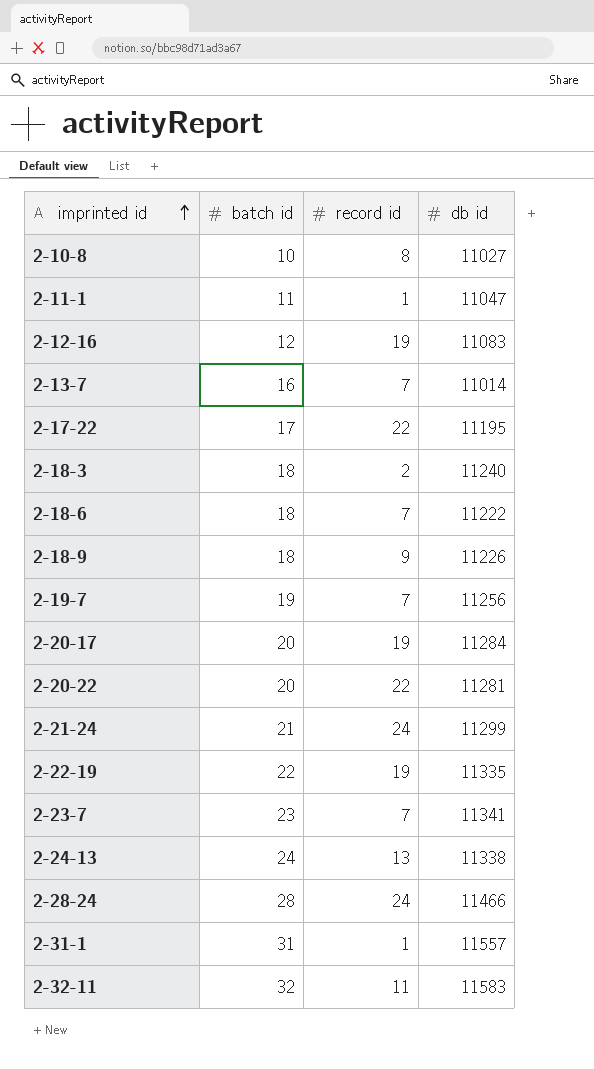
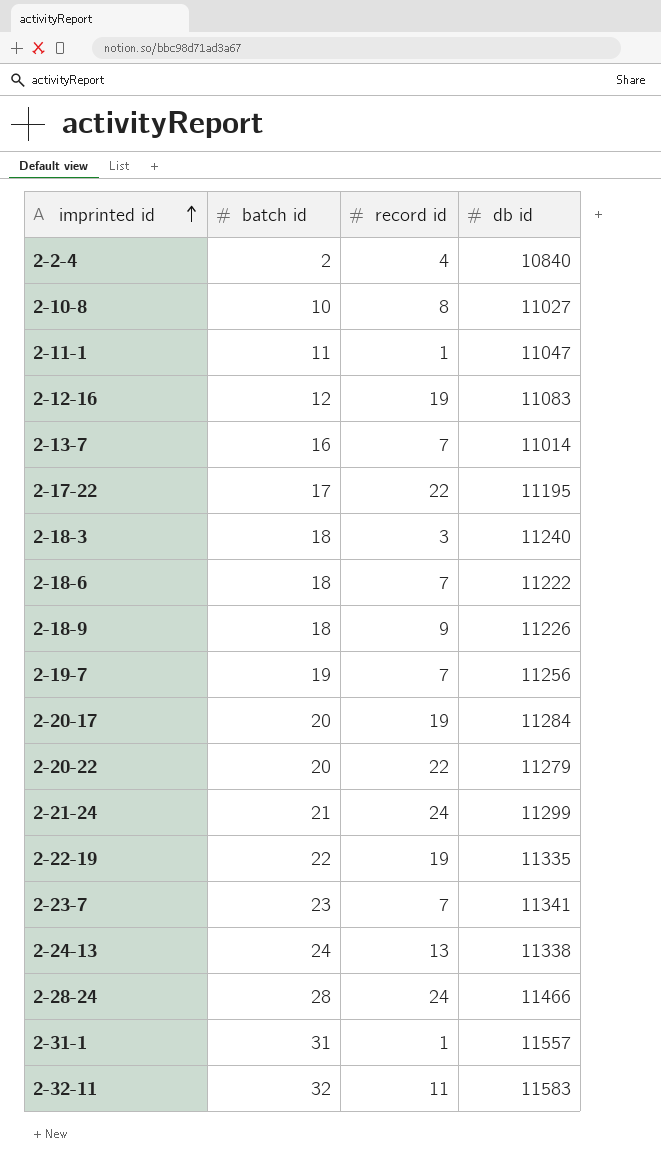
row 2-2-4: none -> 2 | 4 | 10840
2-18-3 | record id: 2 -> 3
2-20-22 | db id: 11281 -> 11279

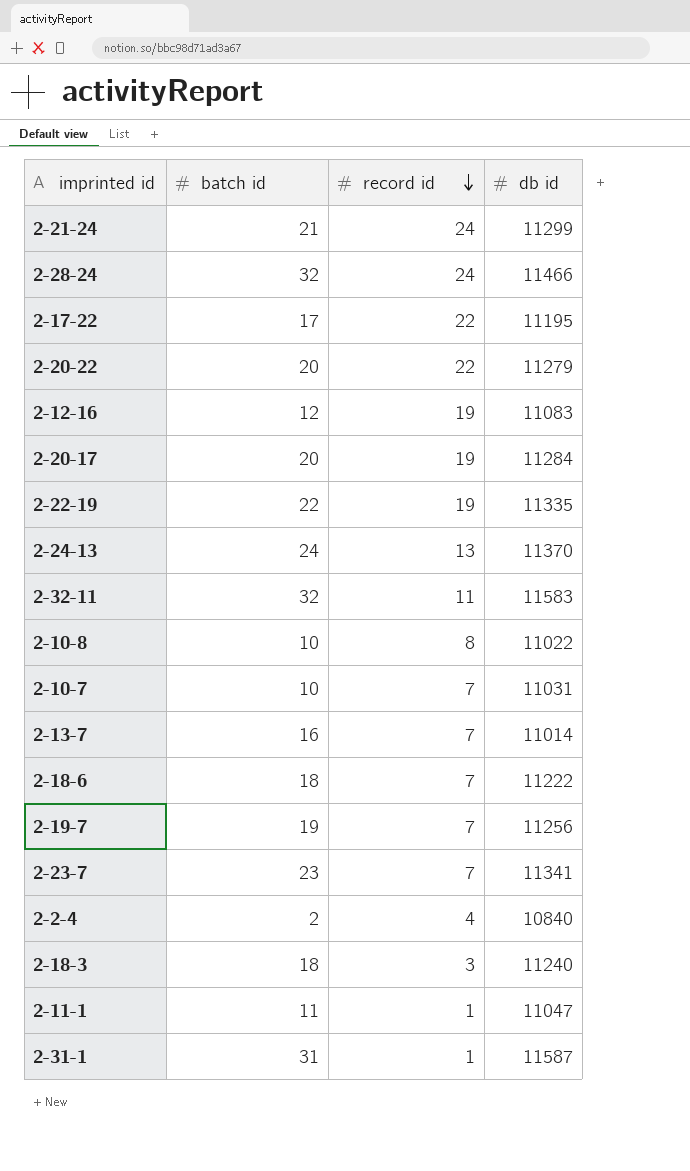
row order: imprinted id ascending -> record id descending
row 2-18-9: 18 | 9 | 11226 -> none
2-28-24 | batch id: 28 -> 32
2-24-13 | db id: 11338 -> 11370
2-10-8 | db id: 11027 -> 11022
row 2-10-7: none -> 10 | 7 | 11031
2-31-1 | db id: 11557 -> 11587

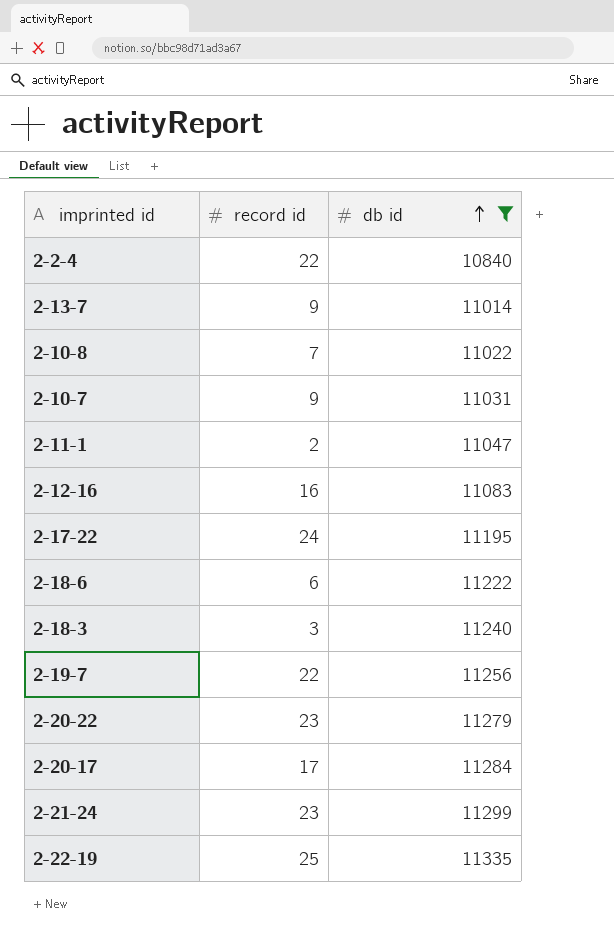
filter: none -> db id <= 11335
row order: record id descending -> db id ascending
column batch id | position: 2 -> none
2-2-4 | record id: 4 -> 22
2-13-7 | record id: 7 -> 9
2-10-8 | record id: 8 -> 7
2-10-7 | record id: 7 -> 9
2-11-1 | record id: 1 -> 2
2-12-16 | record id: 19 -> 16
2-17-22 | record id: 22 -> 24
2-18-6 | record id: 7 -> 6
2-19-7 | record id: 7 -> 22
2-20-22 | record id: 22 -> 23
2-20-17 | record id: 19 -> 17
2-21-24 | record id: 24 -> 23
2-22-19 | record id: 19 -> 25

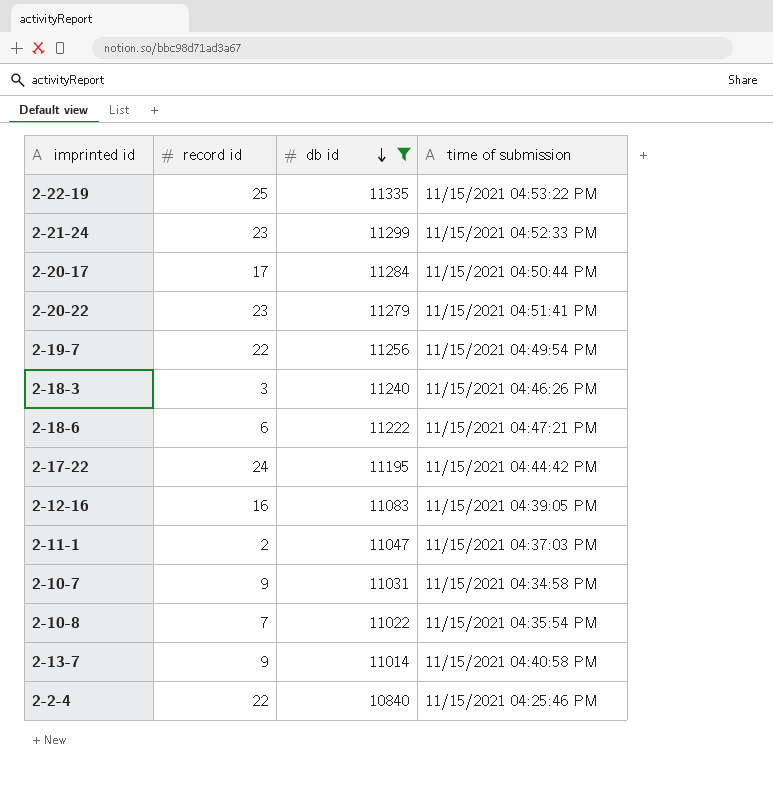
row order: db id ascending -> db id descending
column time of submission | position: none -> 4

